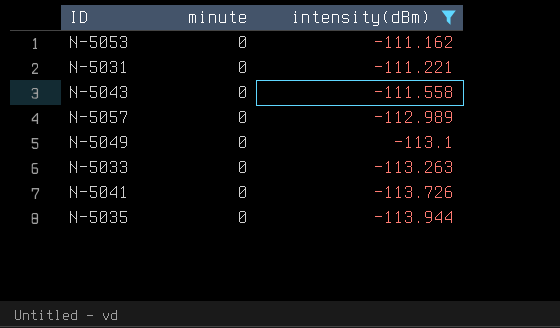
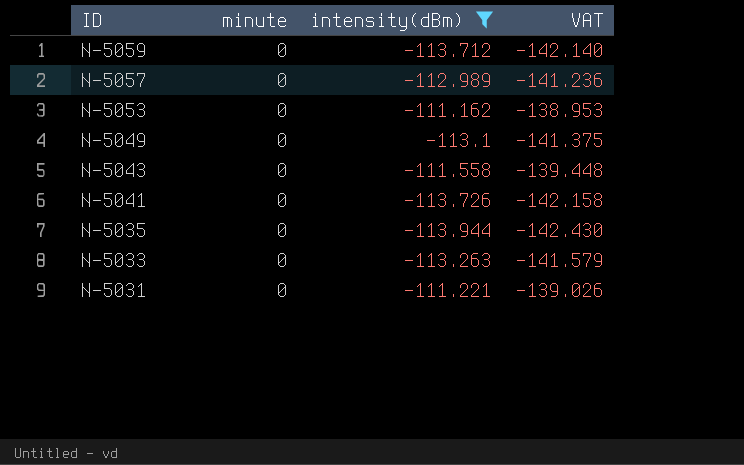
row order: intensity(dBm) descending -> ID descending
column VAT | formula: none -> [intensity(dBm)] * 1.25
row N-5059: none -> 0 | -113.712 | -142.140

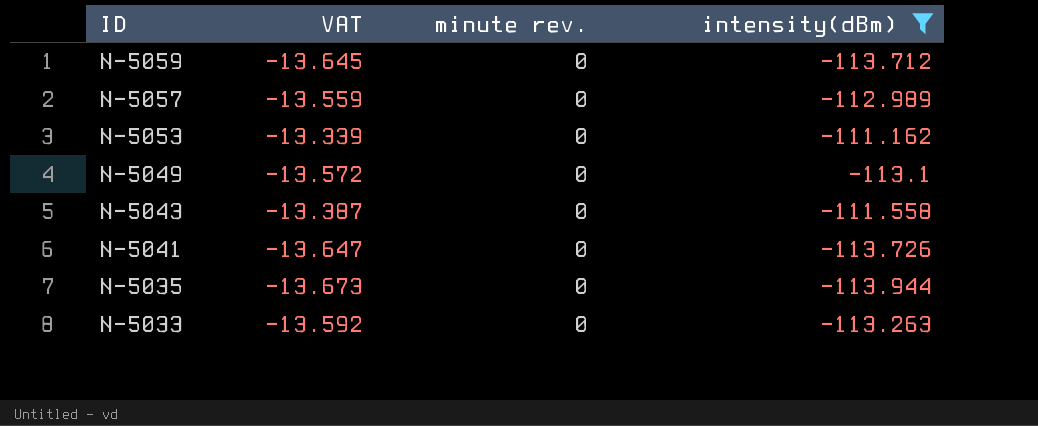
column VAT | formula: [intensity(dBm)] * 1.25 -> [intensity(dBm)] * 0.12
column VAT | position: 4 -> 2
column name: minute -> minute rev.
row N-5031: 0 | -111.221 | -139.026 -> none

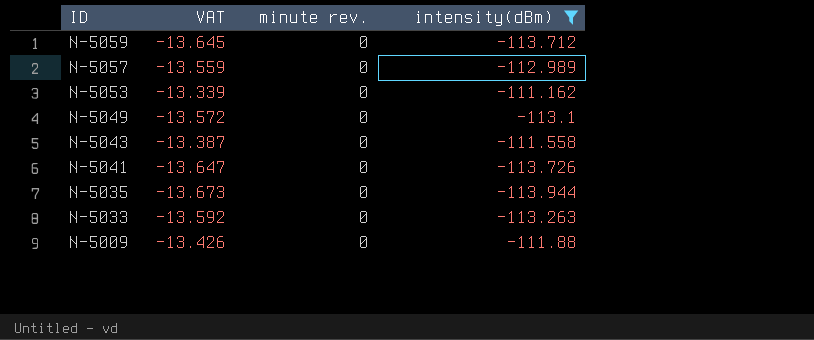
row N-5009: none -> -13.426 | 0 | -111.88

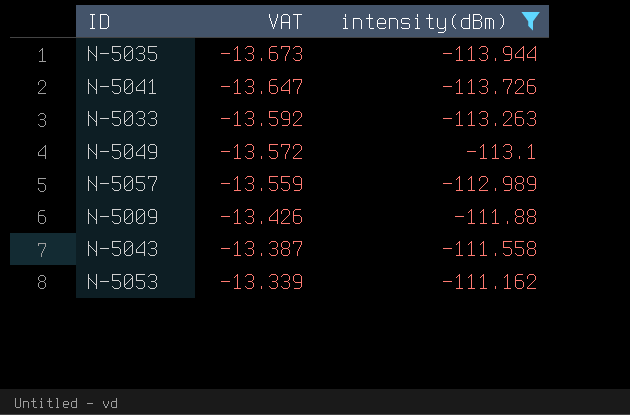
row order: ID descending -> VAT ascending
column minute rev. | position: 3 -> none
row N-5059: -13.645 | 0 | -113.712 -> none

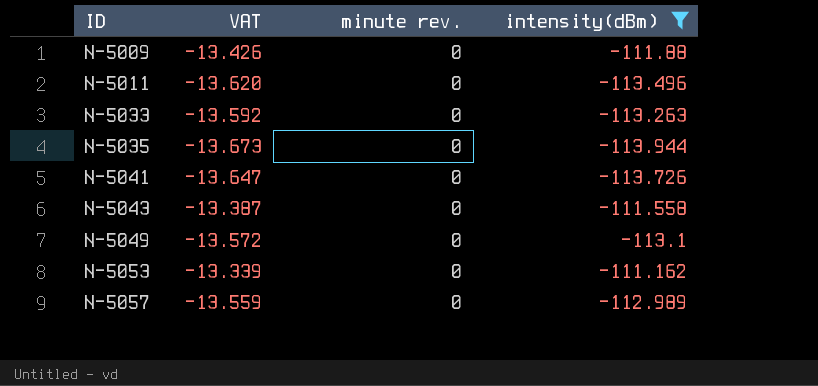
row order: VAT ascending -> ID ascending
column minute rev. | position: none -> 3
row N-5011: none -> -13.620 | 0 | -113.496

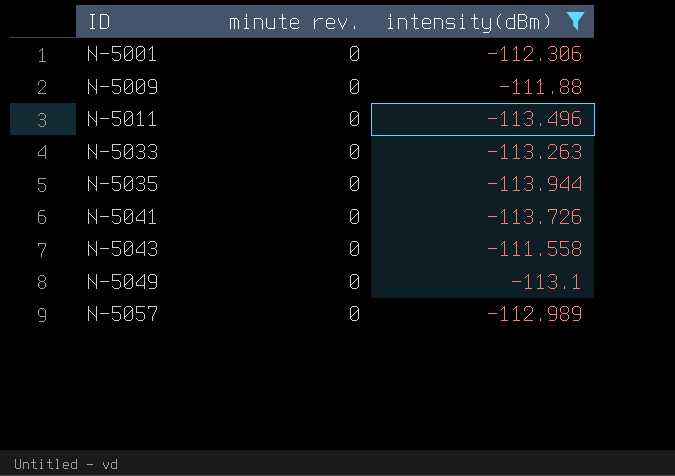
column VAT | formula: [intensity(dBm)] * 0.12 -> none
row N-5053: -13.339 | 0 | -111.162 -> none
row N-5001: none -> 0 | -112.306

